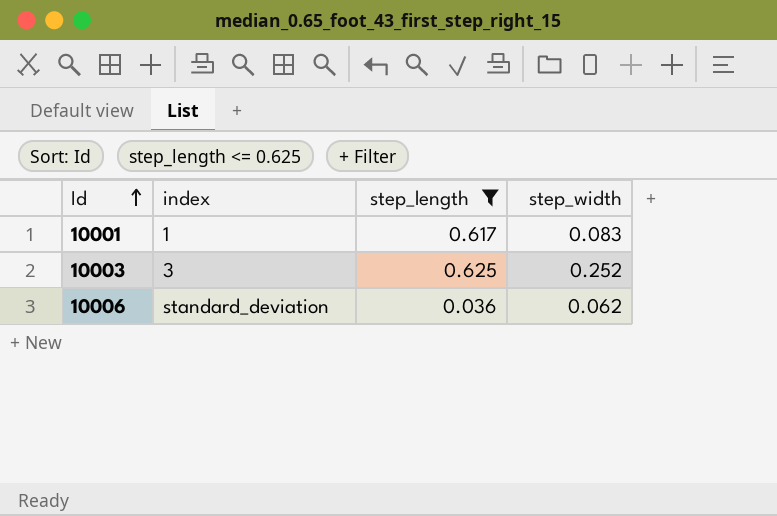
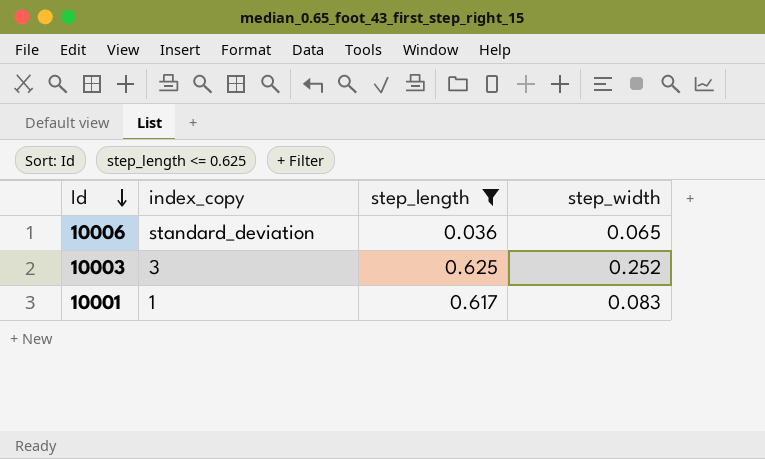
row order: Id ascending -> Id descending
column name: index -> index_copy
10006 | step_width: 0.062 -> 0.065

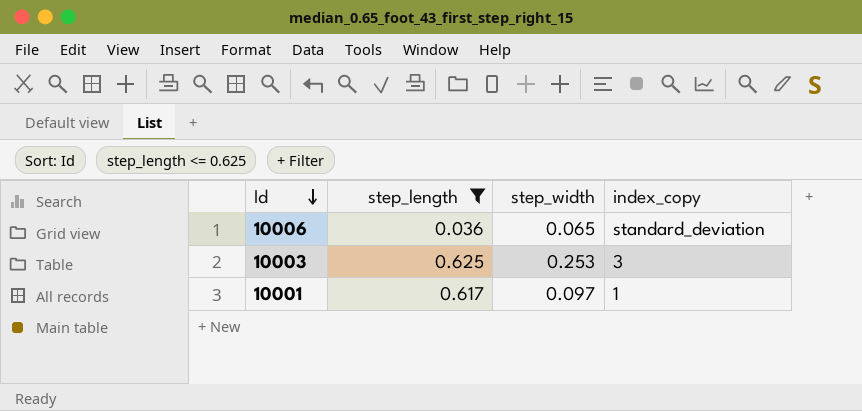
column index_copy | position: 2 -> 4
10003 | step_width: 0.252 -> 0.253
10001 | step_width: 0.083 -> 0.097

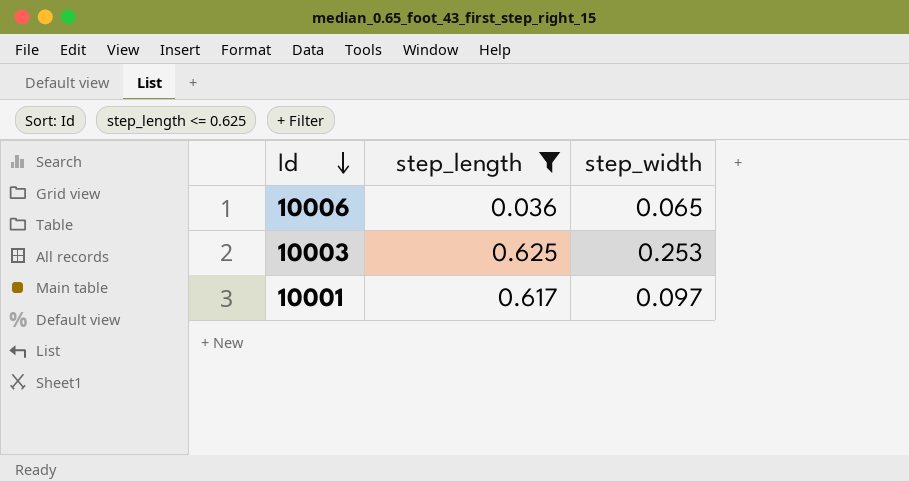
column index_copy | position: 4 -> none

